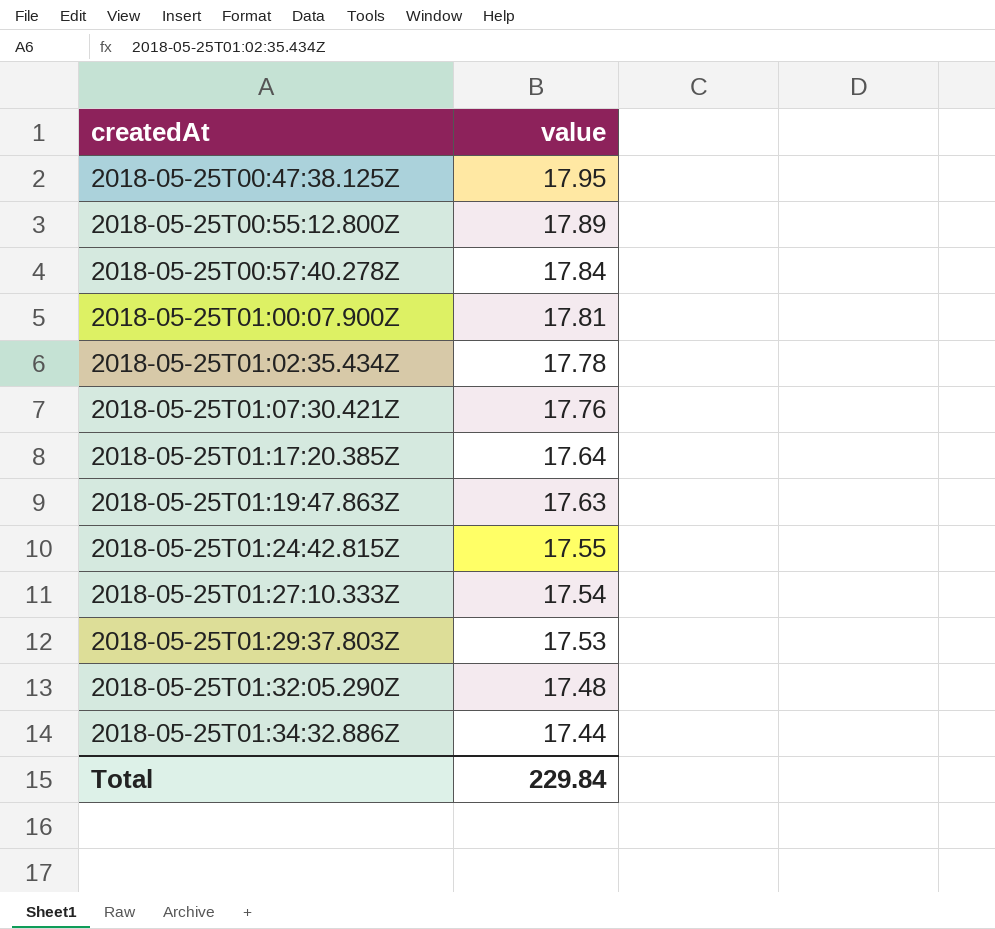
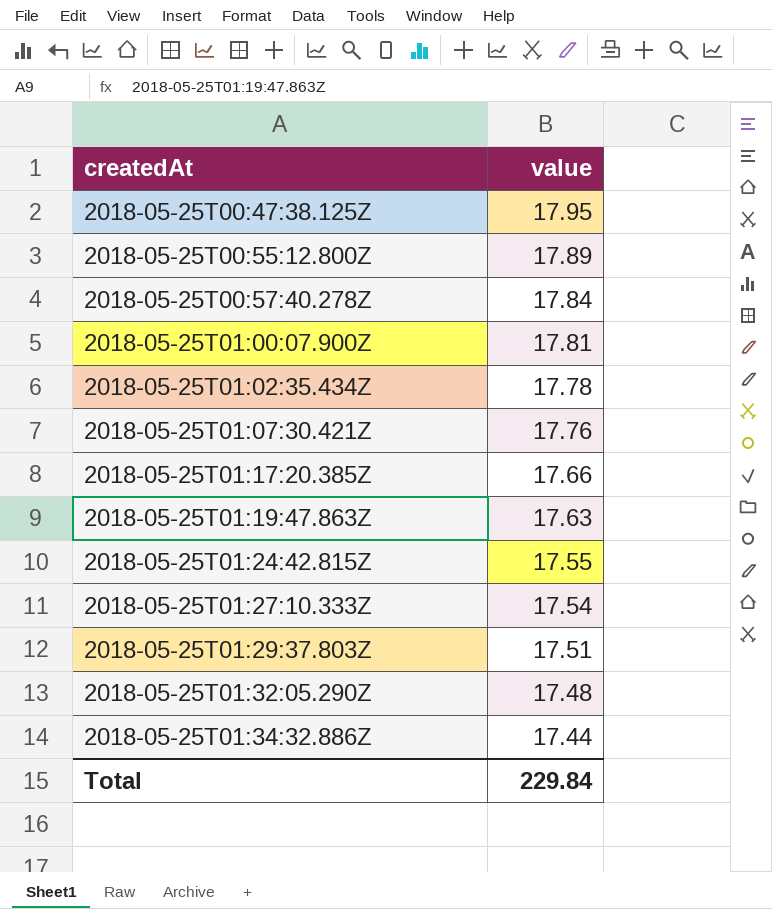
2018-05-25T01:17:20.385Z | value: 17.64 -> 17.66
2018-05-25T01:29:37.803Z | value: 17.53 -> 17.51

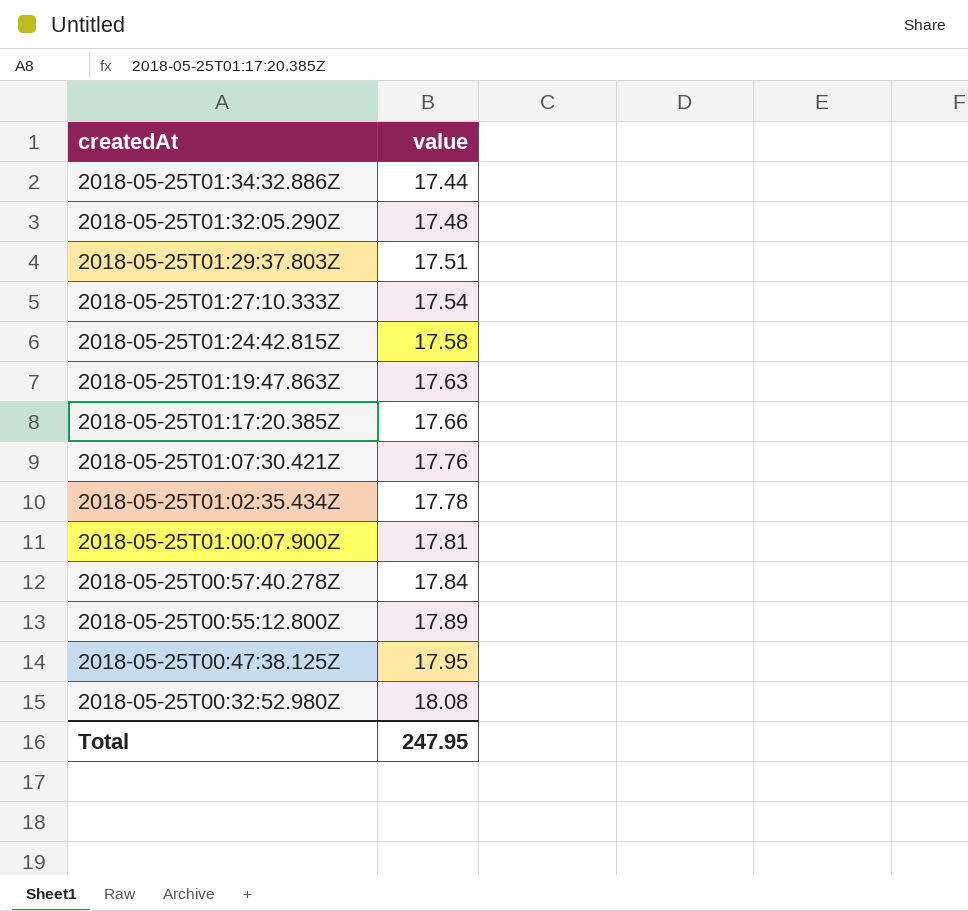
row order: createdAt ascending -> createdAt descending
2018-05-25T01:24:42.815Z | value: 17.55 -> 17.58
row 2018-05-25T00:32:52.980Z: none -> 18.08
Total | value: 229.84 -> 247.95

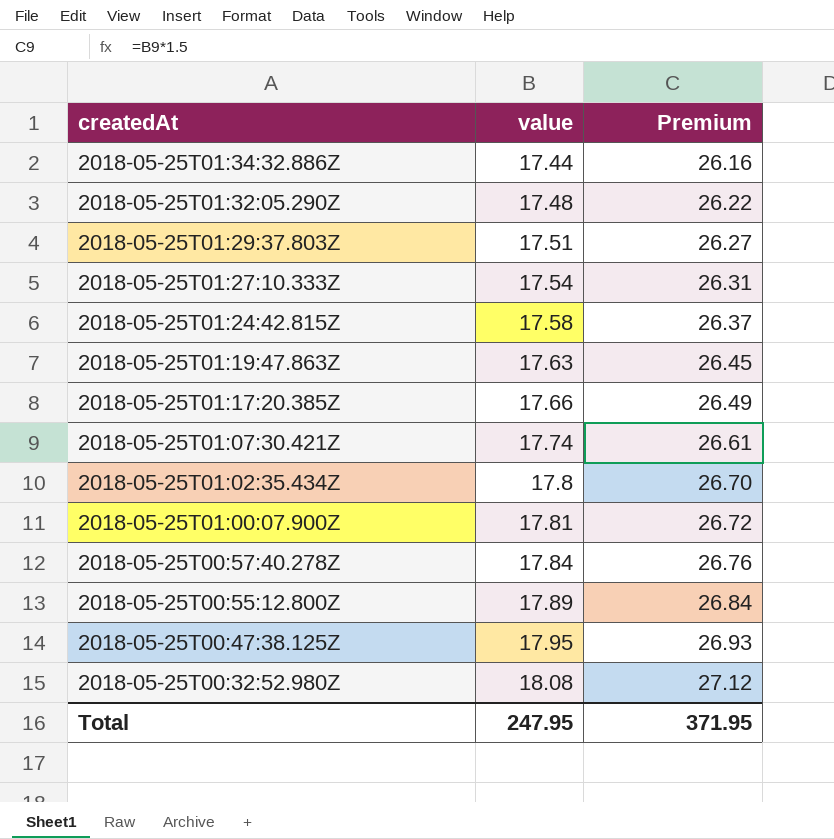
column Premium | formula: none -> [value] * 1.5
2018-05-25T01:07:30.421Z | value: 17.76 -> 17.74
2018-05-25T01:02:35.434Z | value: 17.78 -> 17.8

